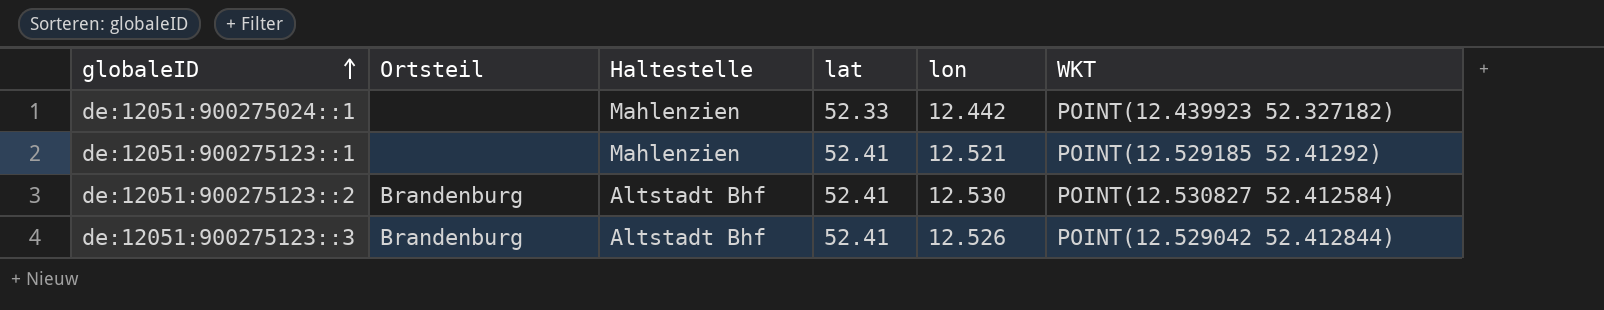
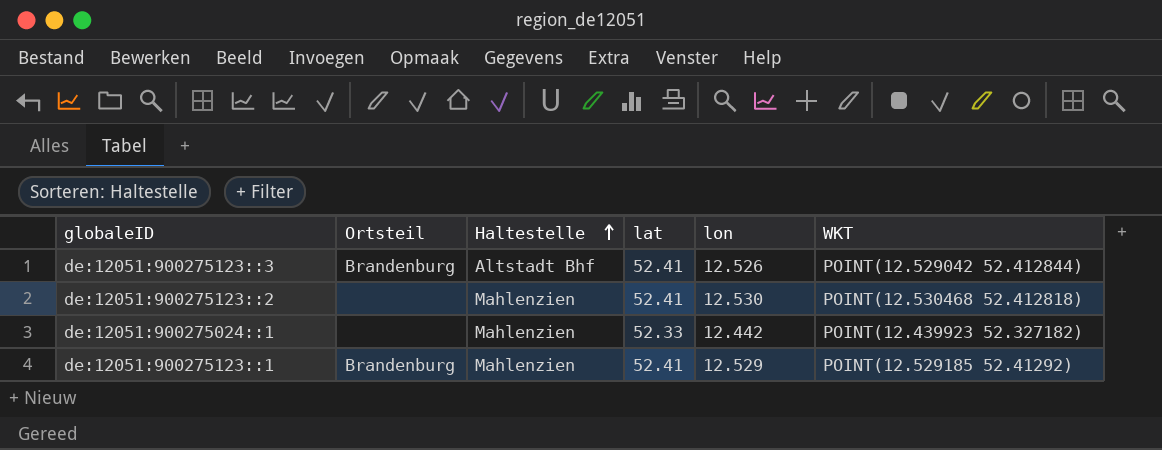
row order: globaleID ascending -> Haltestelle ascending
de:12051:900275123::2 | Ortsteil: Brandenburg -> none
de:12051:900275123::2 | Haltestelle: Altstadt Bhf -> Mahlenzien
de:12051:900275123::2 | WKT: POINT(12.530827 52.412584) -> POINT(12.530468 52.412818)
de:12051:900275123::1 | Ortsteil: none -> Brandenburg
de:12051:900275123::1 | lon: 12.521 -> 12.529

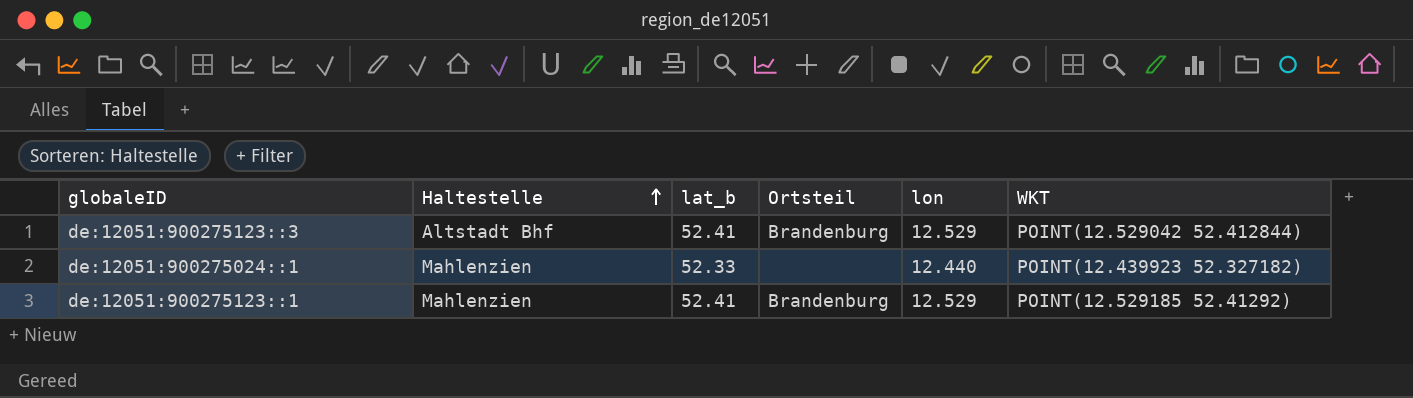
column name: lat -> lat_b
column Ortsteil | position: 2 -> 4
row de:12051:900275123::2: none | Mahlenzien | 52.41 | 12.530 | POINT(12.530468 52.412818) -> none
de:12051:900275123::3 | lon: 12.526 -> 12.529
de:12051:900275024::1 | lon: 12.442 -> 12.440

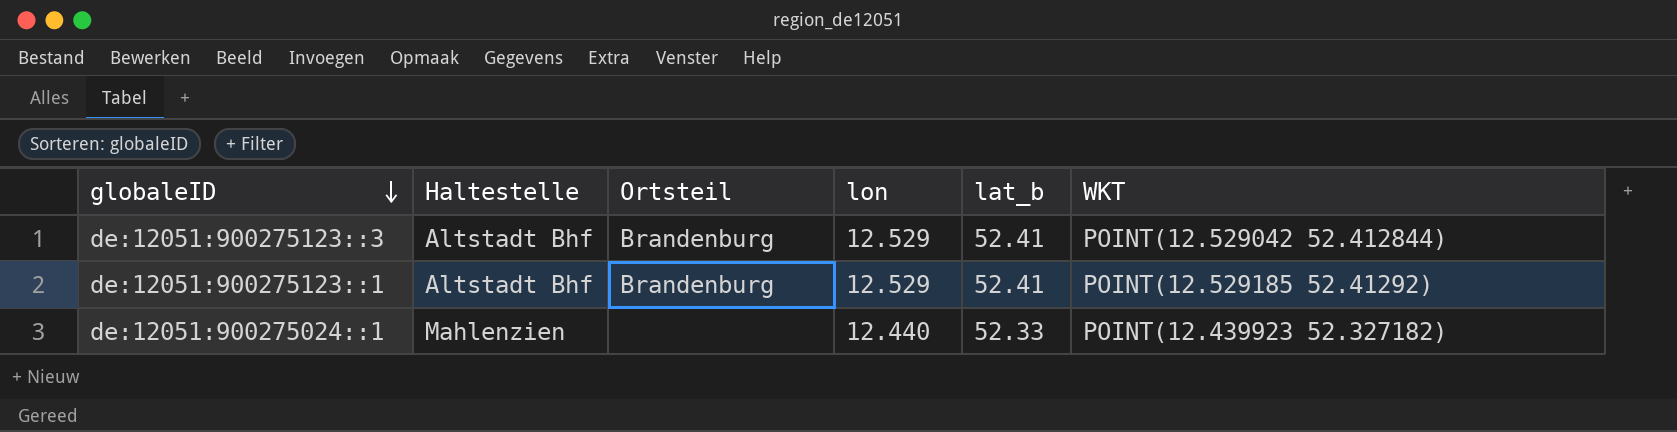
row order: Haltestelle ascending -> globaleID descending
column lat_b | position: 3 -> 5
de:12051:900275123::1 | Haltestelle: Mahlenzien -> Altstadt Bhf

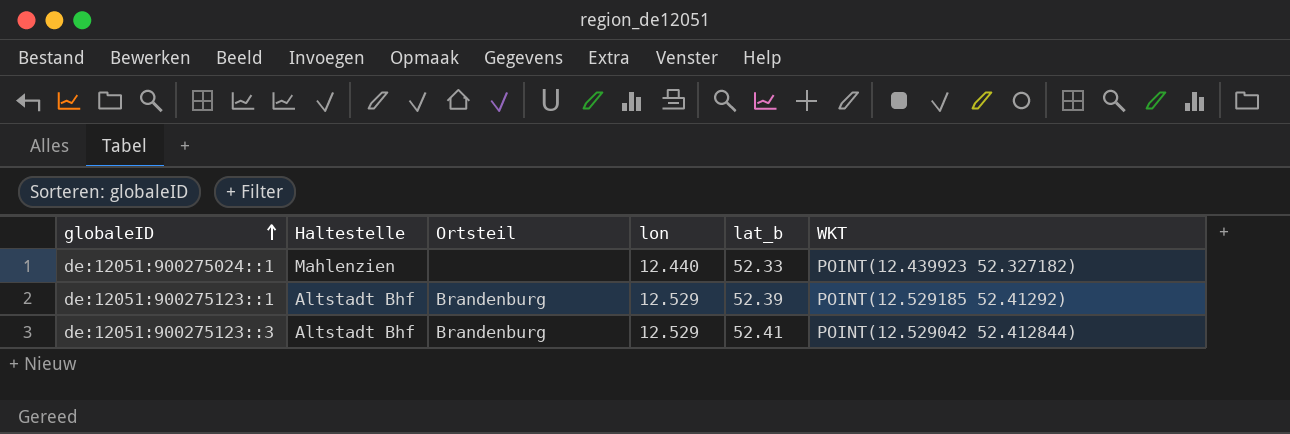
row order: globaleID descending -> globaleID ascending
de:12051:900275123::1 | lat_b: 52.41 -> 52.39

